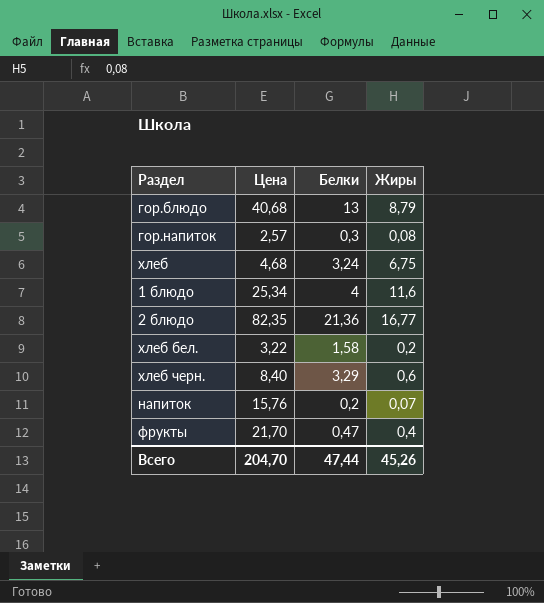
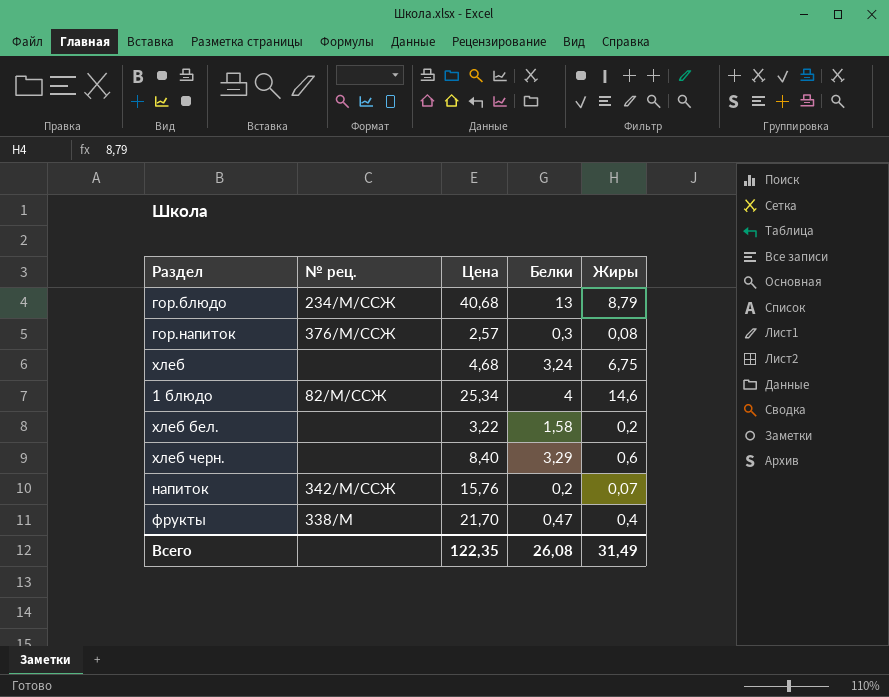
column № рец. | position: none -> 2
row 2 блюдо: 82,35 | 21,36 | 16,77 -> none
1 блюдо | Жиры: 11,6 -> 14,6
Всего | Цена: 204,70 -> 122,35
Всего | Белки: 47,44 -> 26,08
Всего | Жиры: 45,26 -> 31,49

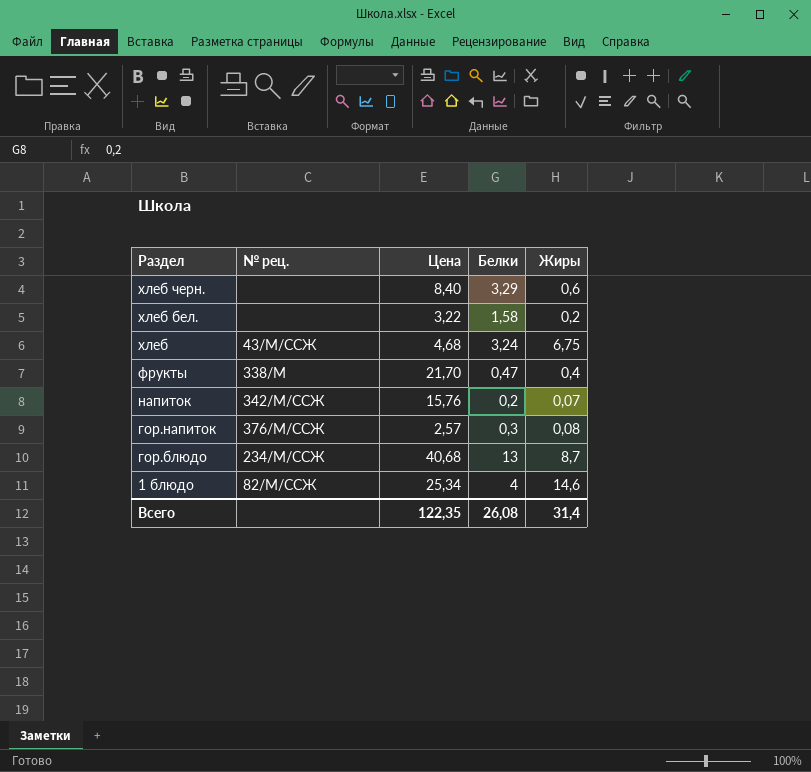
row order: none -> Раздел descending
хлеб | № рец.: none -> 43/М/ССЖ
гор.блюдо | Жиры: 8,79 -> 8,7
Всего | Жиры: 31,49 -> 31,4

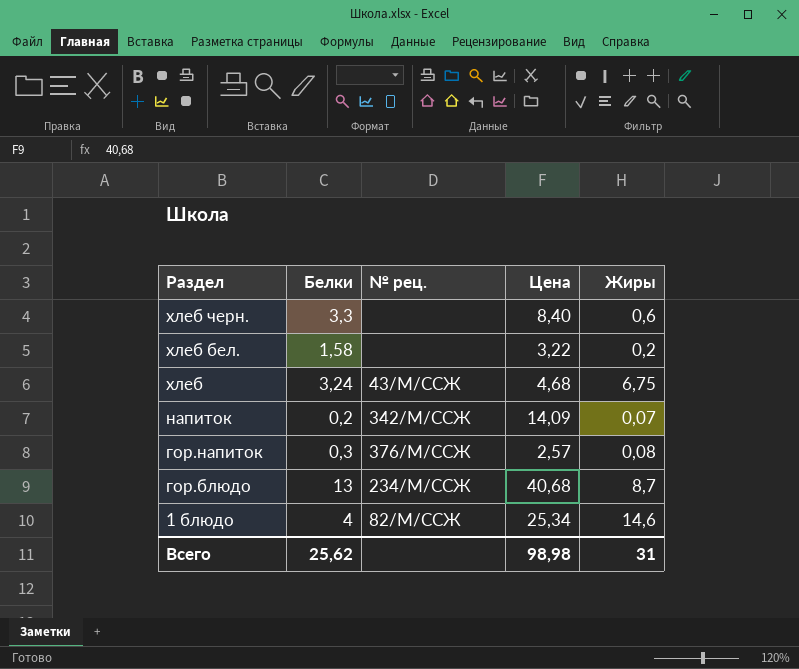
column Белки | position: 4 -> 2
row фрукты: 338/М | 21,70 | 0,47 | 0,4 -> none
хлеб черн. | Белки: 3,29 -> 3,3
напиток | Цена: 15,76 -> 14,09
Всего | Белки: 26,08 -> 25,62
Всего | Цена: 122,35 -> 98,98
Всего | Жиры: 31,4 -> 31

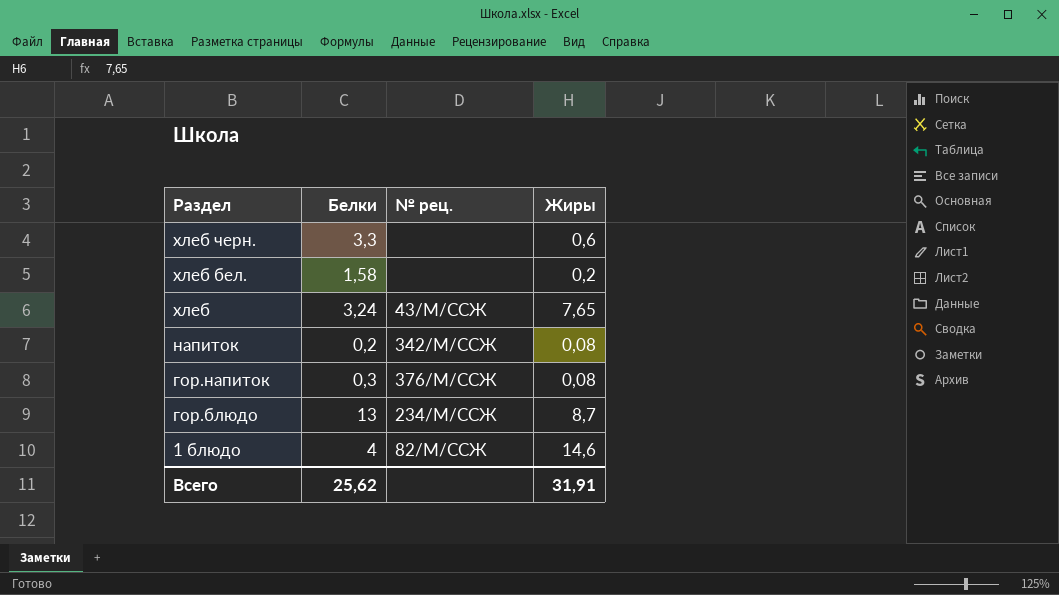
column Цена | position: 4 -> none
хлеб | Жиры: 6,75 -> 7,65
напиток | Жиры: 0,07 -> 0,08
Всего | Жиры: 31 -> 31,91

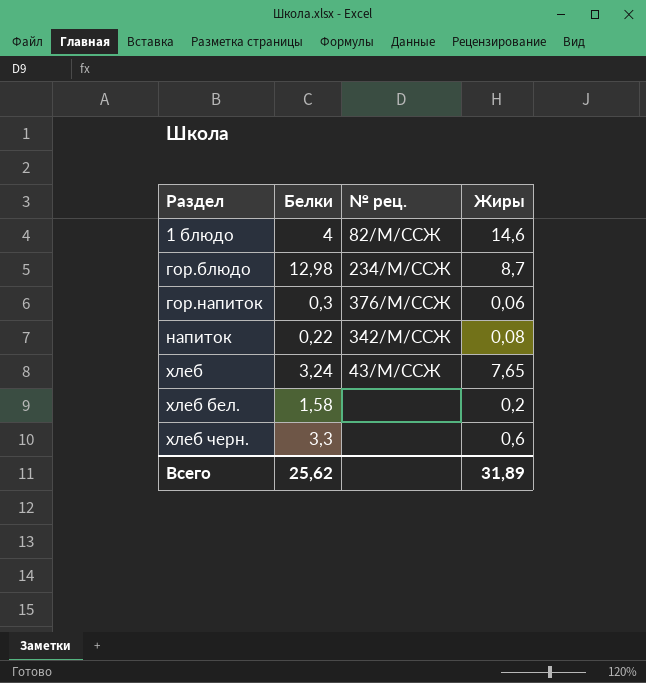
row order: Раздел descending -> Раздел ascending
гор.блюдо | Белки: 13 -> 12,98
гор.напиток | Жиры: 0,08 -> 0,06
напиток | Белки: 0,2 -> 0,22
Всего | Жиры: 31,91 -> 31,89

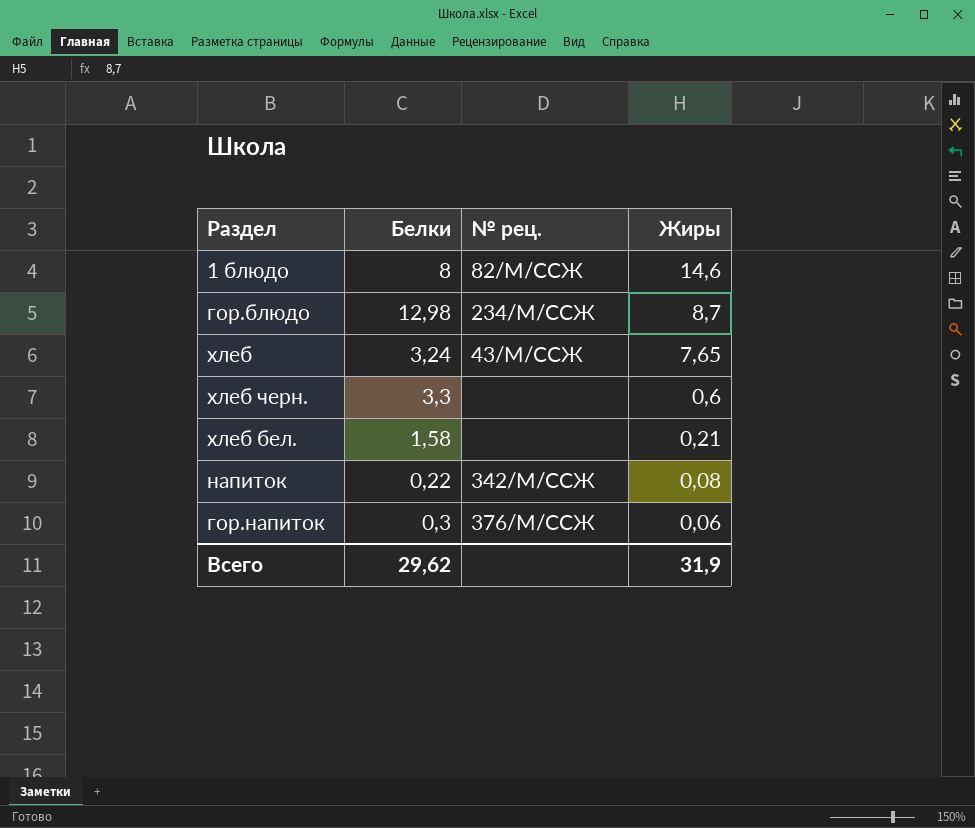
row order: Раздел ascending -> Жиры descending
1 блюдо | Белки: 4 -> 8
хлеб бел. | Жиры: 0,2 -> 0,21
Всего | Белки: 25,62 -> 29,62
Всего | Жиры: 31,89 -> 31,9

